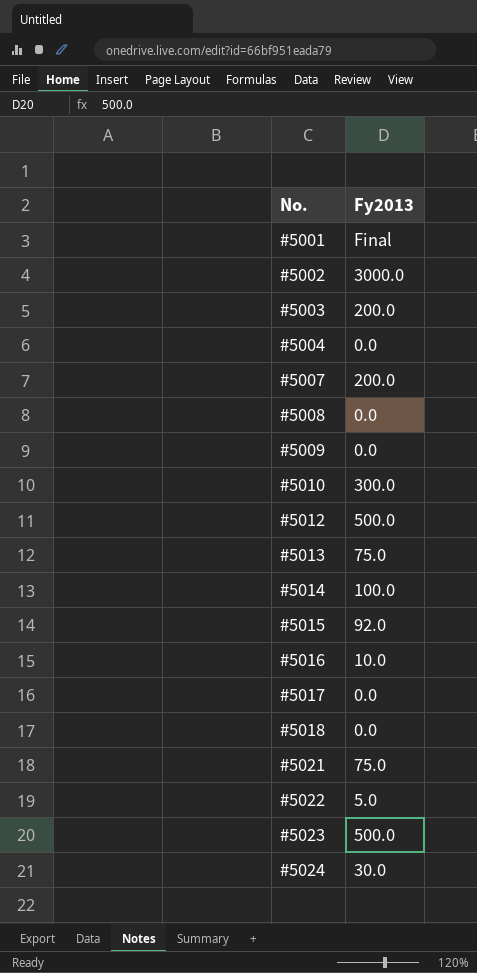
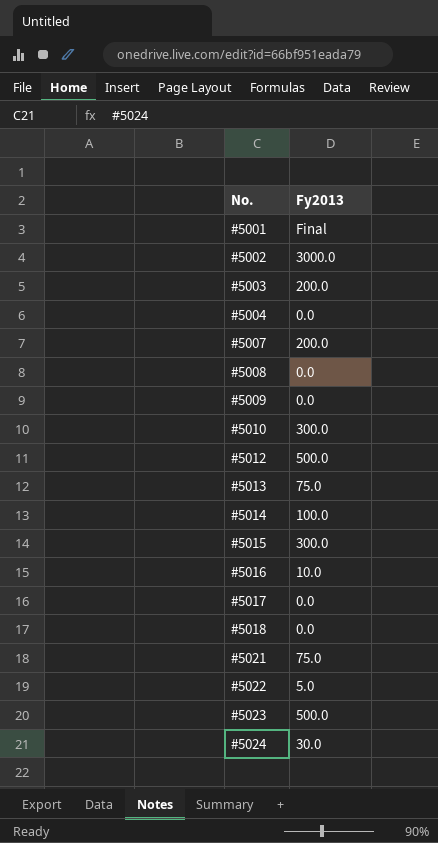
#5015 | Fy2013: 92.0 -> 300.0

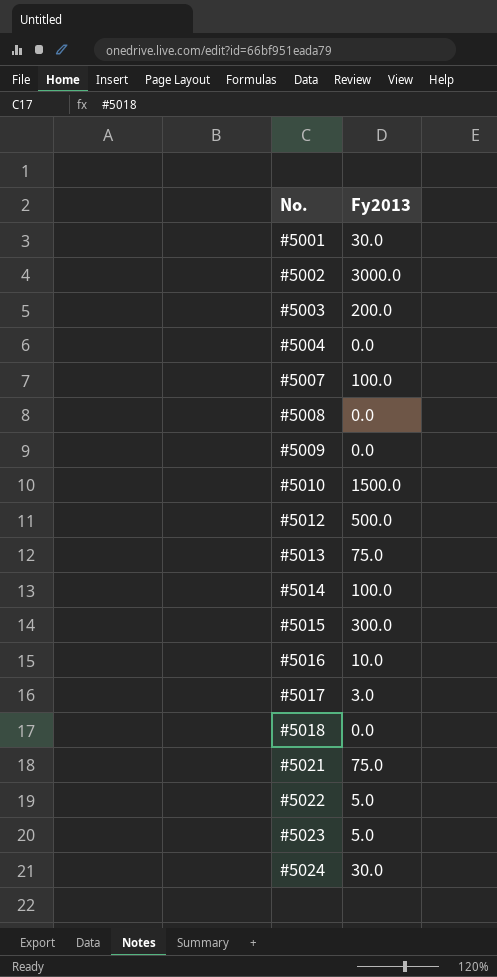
#5001 | Fy2013: Final -> 30.0
#5007 | Fy2013: 200.0 -> 100.0
#5010 | Fy2013: 300.0 -> 1500.0
#5017 | Fy2013: 0.0 -> 3.0
#5023 | Fy2013: 500.0 -> 5.0

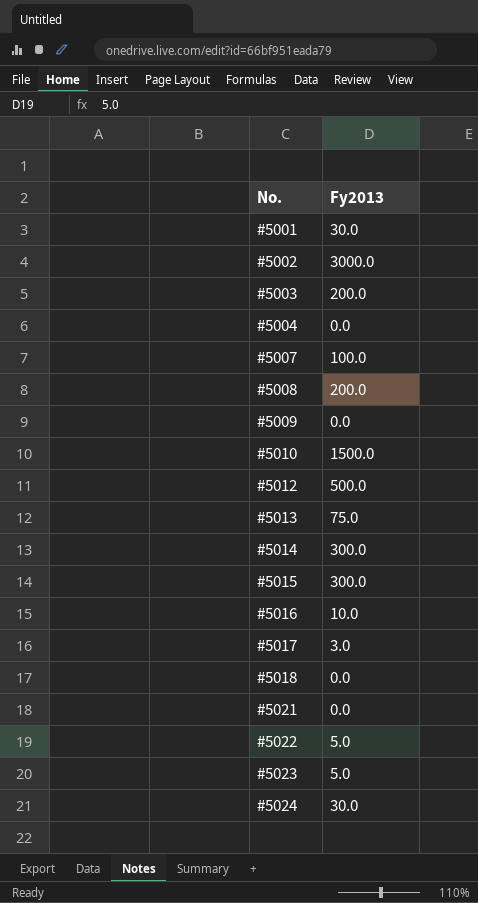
#5008 | Fy2013: 0.0 -> 200.0
#5014 | Fy2013: 100.0 -> 300.0
#5021 | Fy2013: 75.0 -> 0.0

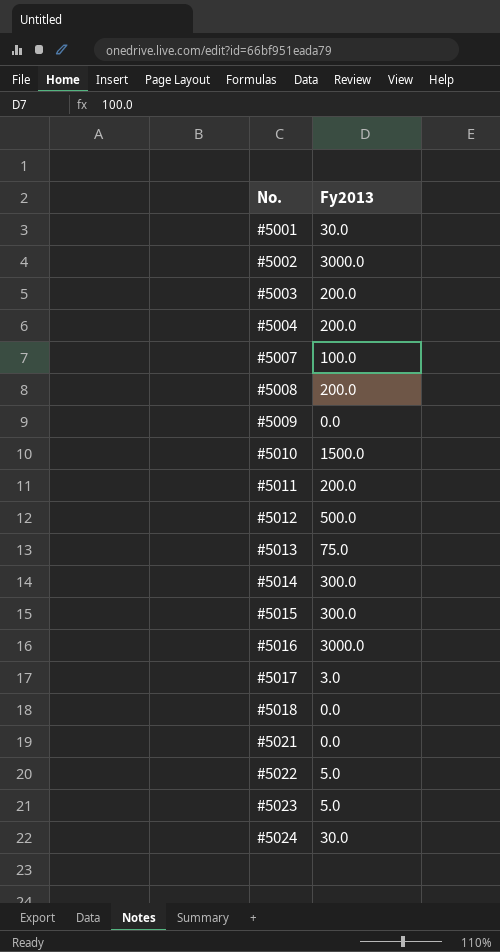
#5004 | Fy2013: 0.0 -> 200.0
row #5011: none -> 200.0
#5016 | Fy2013: 10.0 -> 3000.0

